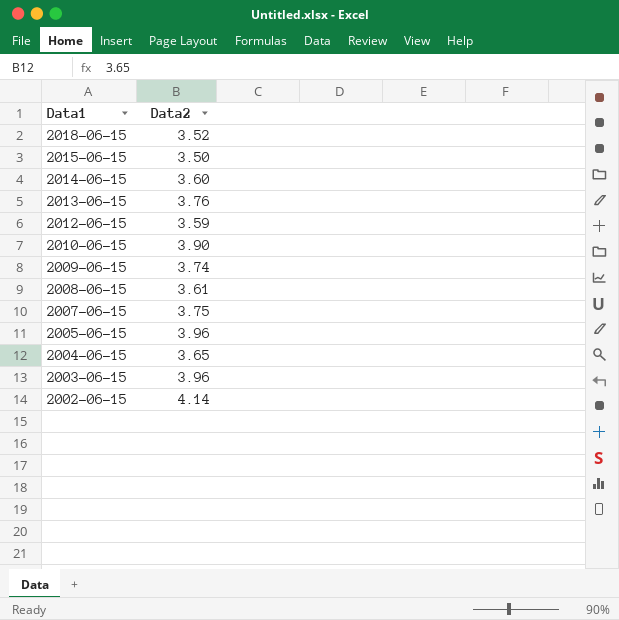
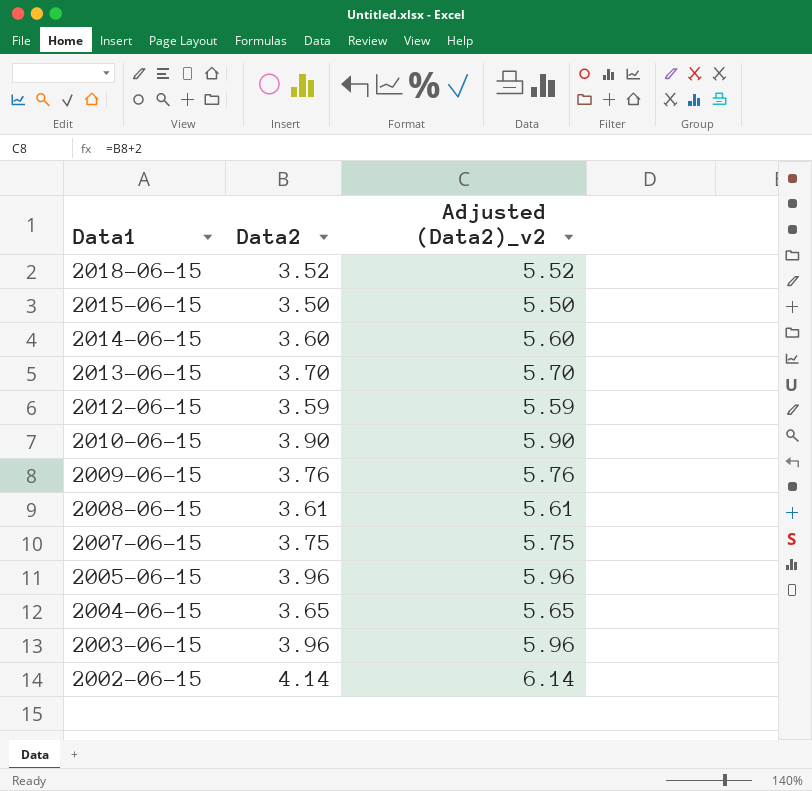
column Adjusted (Data2)_v2 | formula: none -> [Data2] + 2
2013-06-15 | Data2: 3.76 -> 3.70
2009-06-15 | Data2: 3.74 -> 3.76

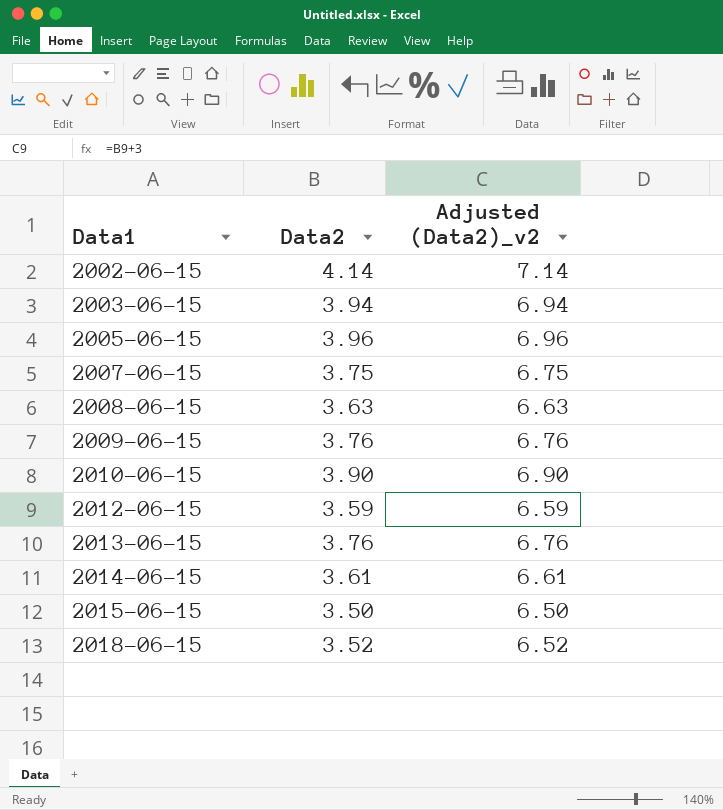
row order: Data1 descending -> Data1 ascending
column Adjusted (Data2)_v2 | formula: [Data2] + 2 -> [Data2] + 3
row 2004-06-15: 3.65 | 5.65 -> none
2003-06-15 | Data2: 3.96 -> 3.94
2008-06-15 | Data2: 3.61 -> 3.63
2013-06-15 | Data2: 3.70 -> 3.76
2014-06-15 | Data2: 3.60 -> 3.61

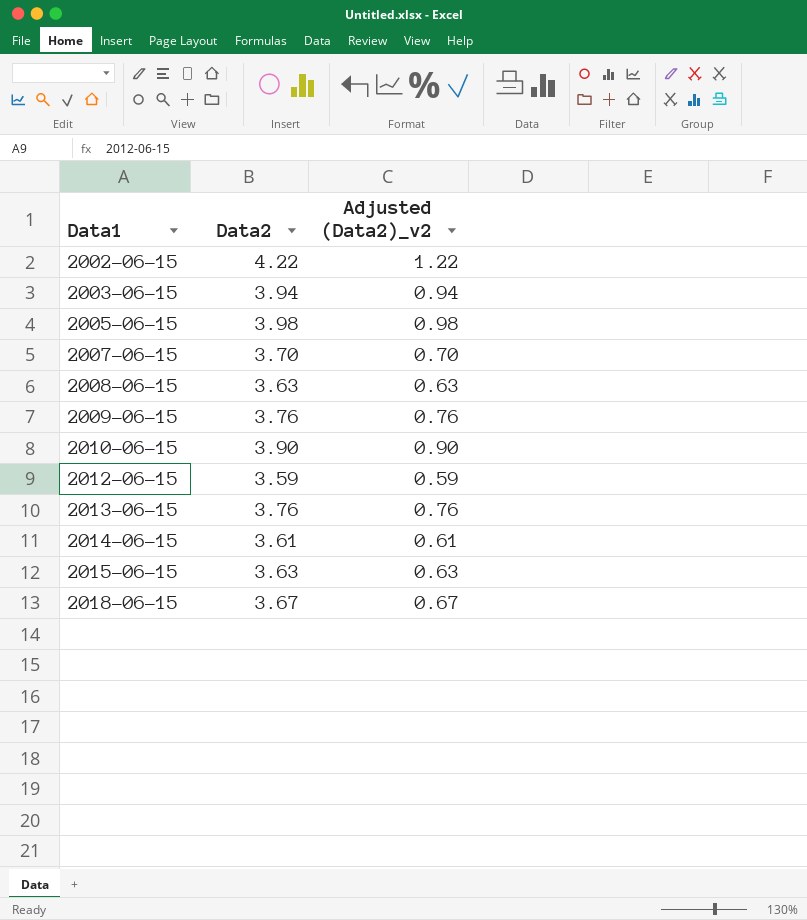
column Adjusted (Data2)_v2 | formula: [Data2] + 3 -> [Data2] - 3
2002-06-15 | Data2: 4.14 -> 4.22
2005-06-15 | Data2: 3.96 -> 3.98
2007-06-15 | Data2: 3.75 -> 3.70
2015-06-15 | Data2: 3.50 -> 3.63
2018-06-15 | Data2: 3.52 -> 3.67

